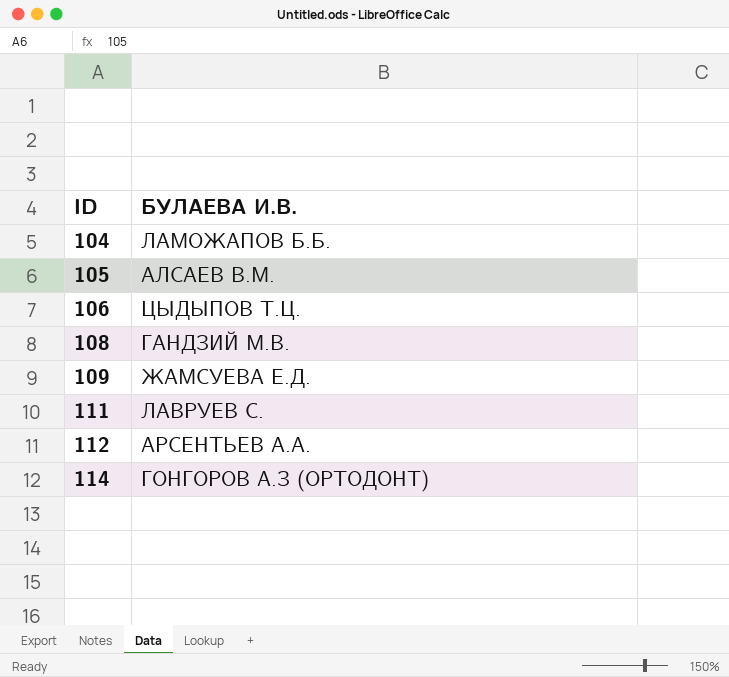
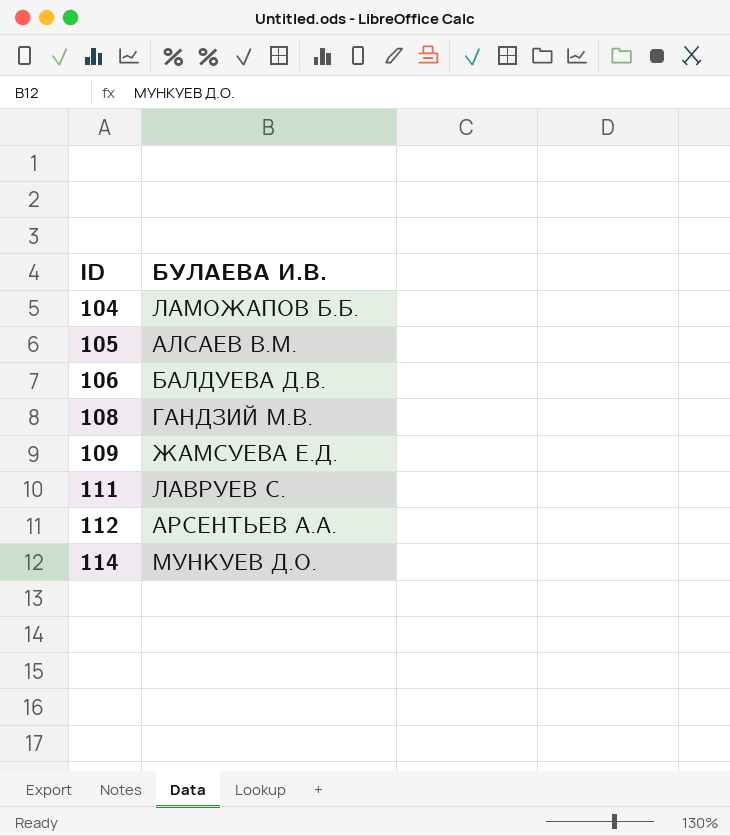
106 | БУЛАЕВА И.В.: ЦЫДЫПОВ Т.Ц. -> БАЛДУЕВА Д.В.
114 | БУЛАЕВА И.В.: ГОНГОРОВ А.З (ОРТОДОНТ) -> МУНКУЕВ Д.О.

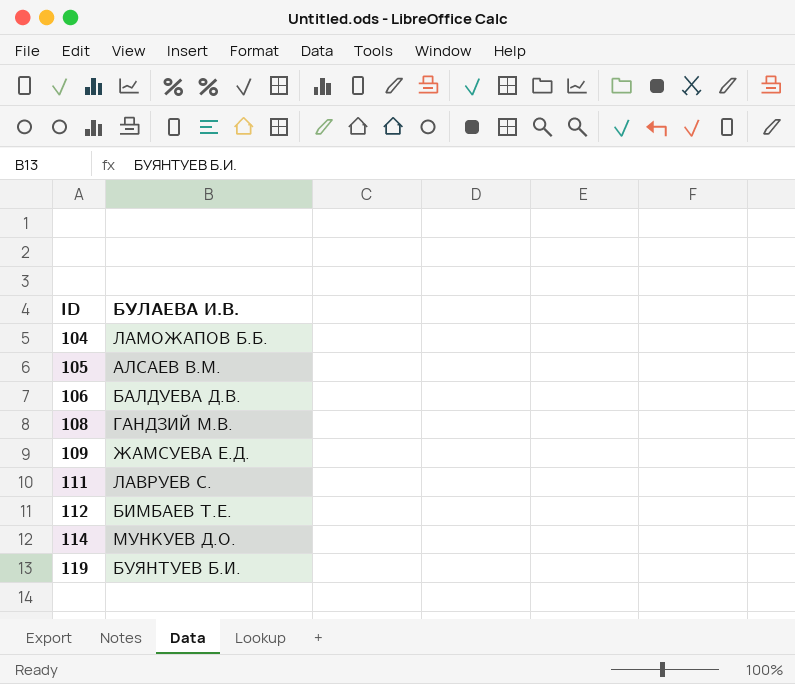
112 | БУЛАЕВА И.В.: АРСЕНТЬЕВ А.А. -> БИМБАЕВ Т.Е.
row 119: none -> БУЯНТУЕВ Б.И.

